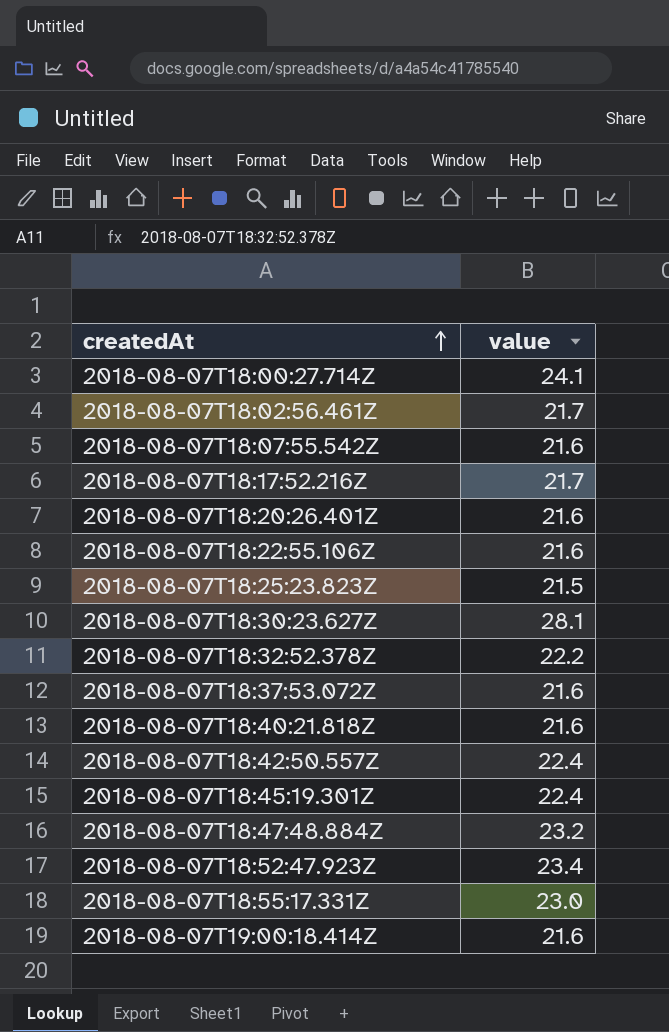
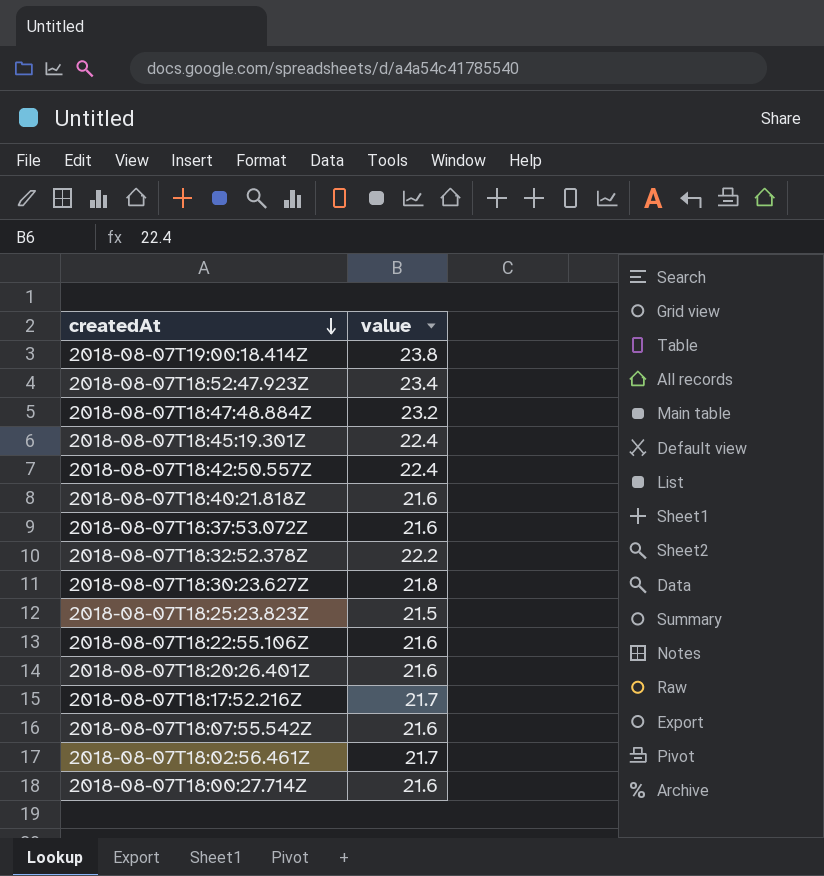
row order: createdAt ascending -> createdAt descending
row 2018-08-07T18:55:17.331Z: 23.0 -> none
2018-08-07T19:00:18.414Z | value: 21.6 -> 23.8
2018-08-07T18:30:23.627Z | value: 28.1 -> 21.8
2018-08-07T18:00:27.714Z | value: 24.1 -> 21.6

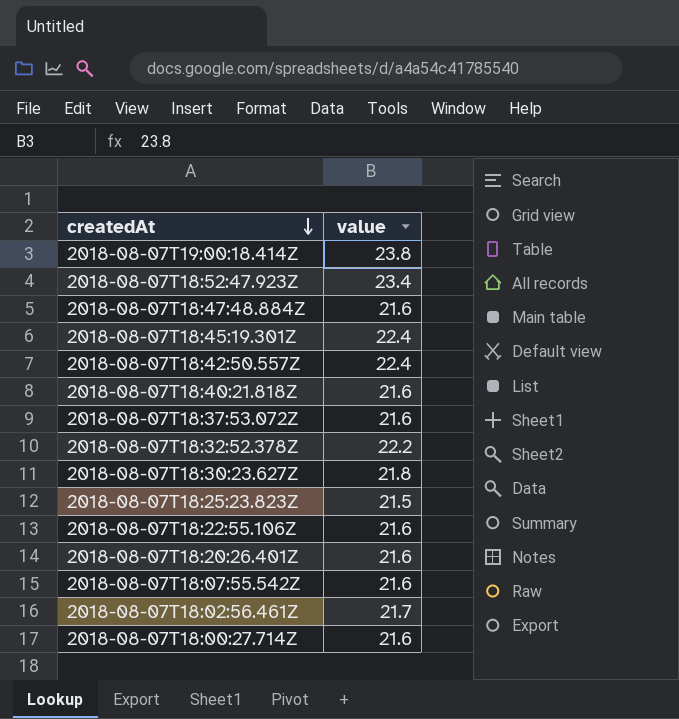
row 2018-08-07T18:17:52.216Z: 21.7 -> none
2018-08-07T18:47:48.884Z | value: 23.2 -> 21.6

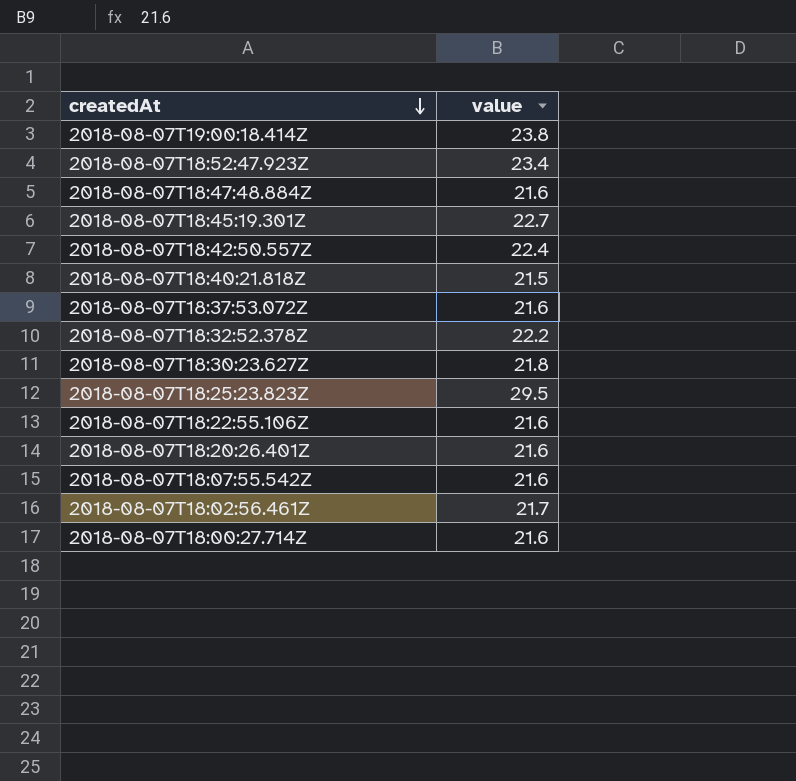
2018-08-07T18:45:19.301Z | value: 22.4 -> 22.7
2018-08-07T18:40:21.818Z | value: 21.6 -> 21.5
2018-08-07T18:25:23.823Z | value: 21.5 -> 29.5

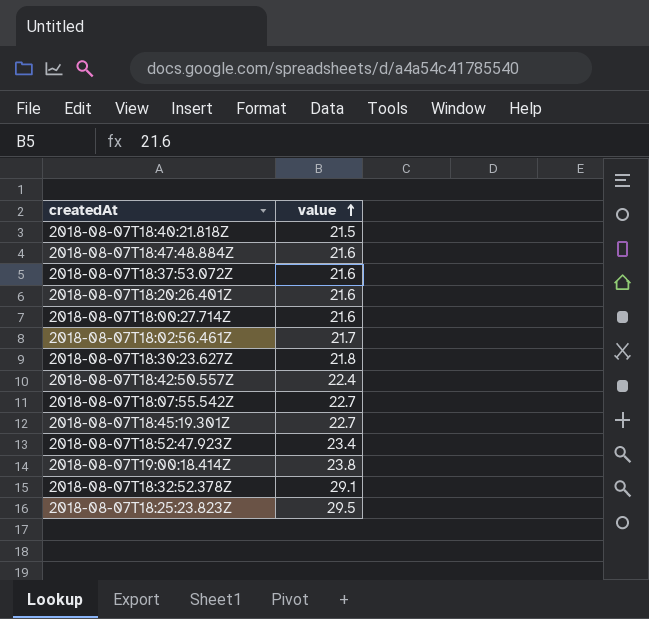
row order: createdAt descending -> value ascending
row 2018-08-07T18:22:55.106Z: 21.6 -> none
2018-08-07T18:07:55.542Z | value: 21.6 -> 22.7
2018-08-07T18:32:52.378Z | value: 22.2 -> 29.1

